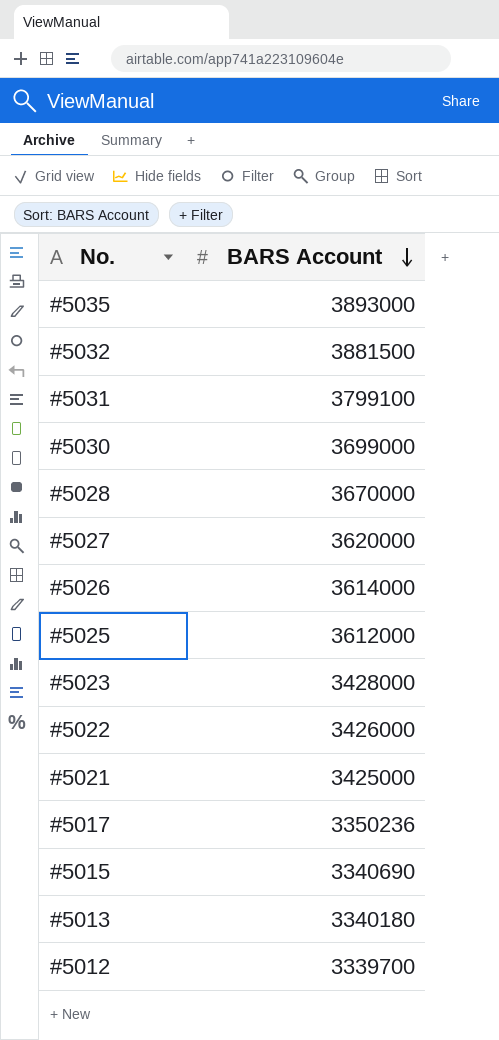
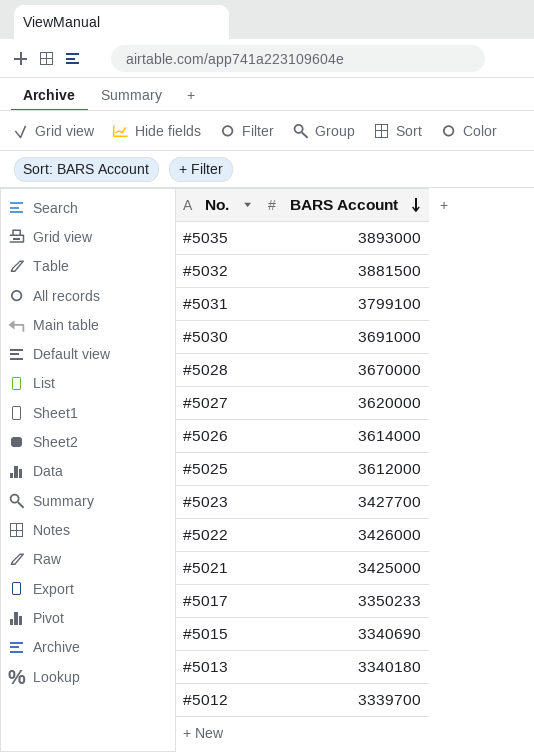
#5030 | BARS Account: 3699000 -> 3691000
#5023 | BARS Account: 3428000 -> 3427700
#5017 | BARS Account: 3350236 -> 3350233

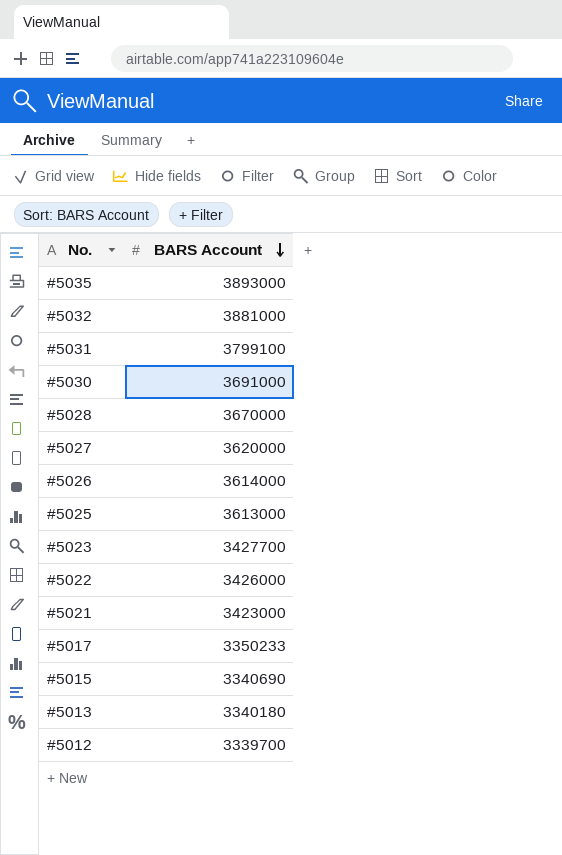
#5032 | BARS Account: 3881500 -> 3881000
#5025 | BARS Account: 3612000 -> 3613000
#5021 | BARS Account: 3425000 -> 3423000

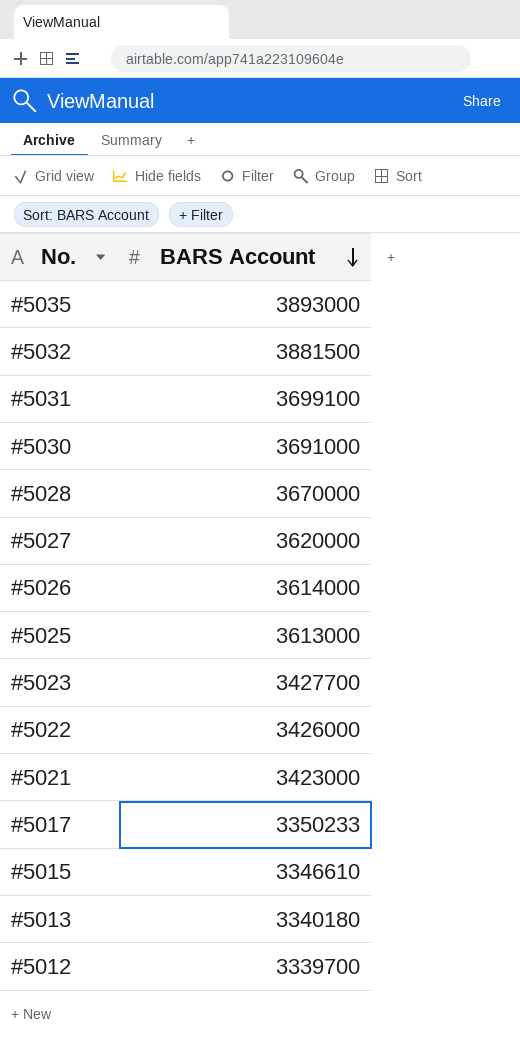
#5032 | BARS Account: 3881000 -> 3881500
#5031 | BARS Account: 3799100 -> 3699100
#5015 | BARS Account: 3340690 -> 3346610

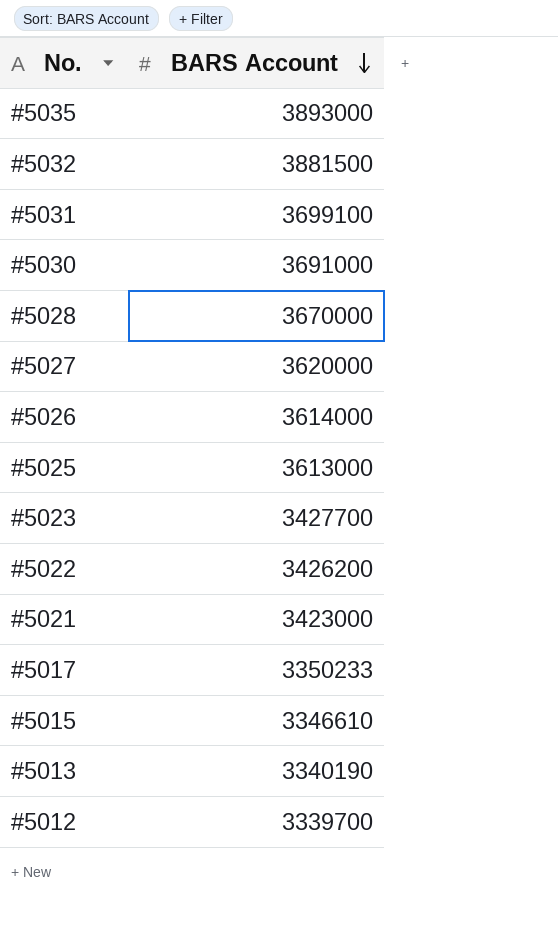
#5022 | BARS Account: 3426000 -> 3426200
#5013 | BARS Account: 3340180 -> 3340190

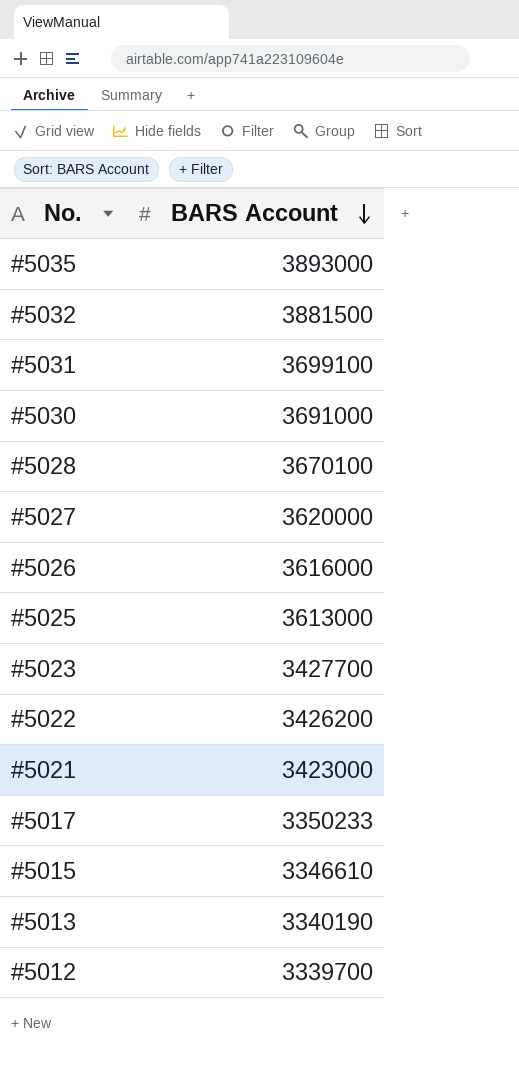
#5028 | BARS Account: 3670000 -> 3670100
#5026 | BARS Account: 3614000 -> 3616000

